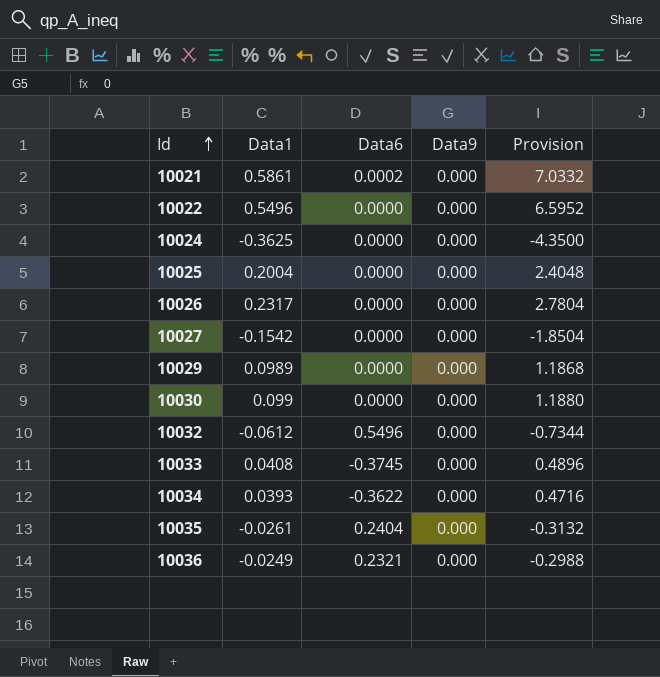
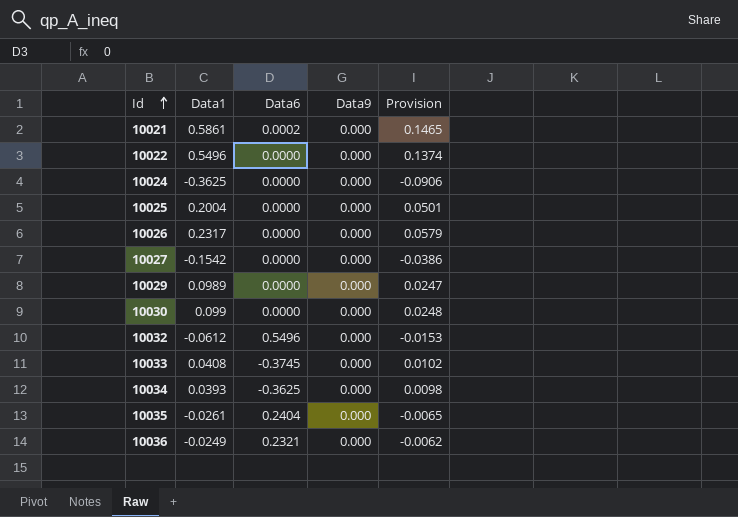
column Provision | formula: [Data1] * 12 -> [Data1] * 0.25
10034 | Data6: -0.3622 -> -0.3625

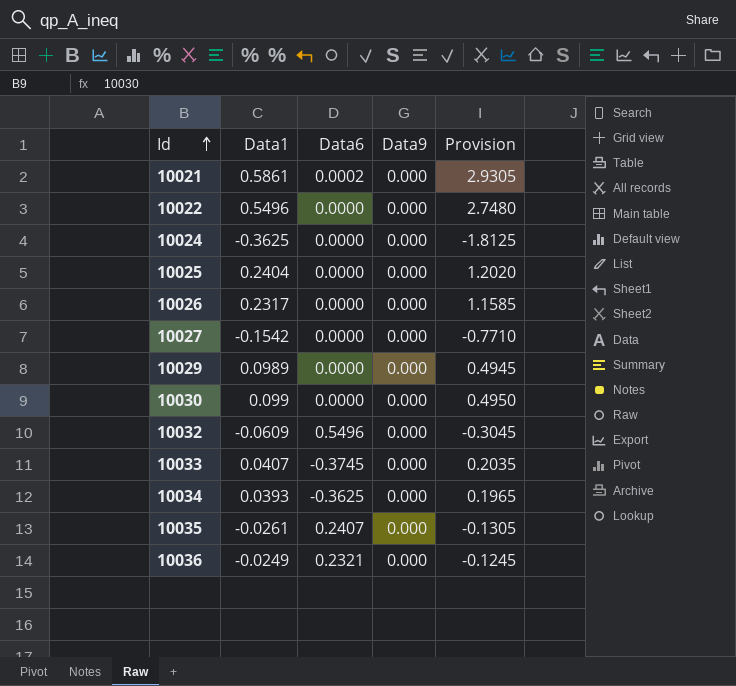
column Provision | formula: [Data1] * 0.25 -> [Data1] * 5
10025 | Data1: 0.2004 -> 0.2404
10032 | Data1: -0.0612 -> -0.0609
10033 | Data1: 0.0408 -> 0.0407
10035 | Data6: 0.2404 -> 0.2407

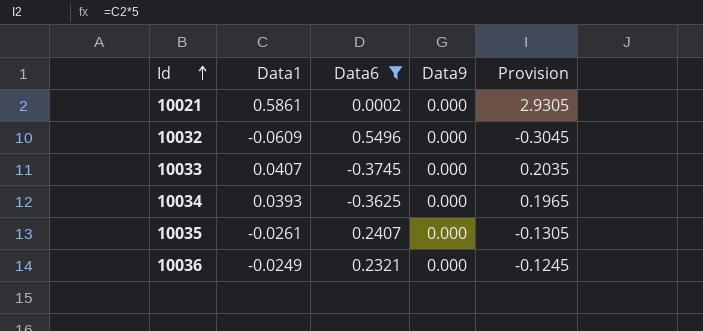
filter: none -> Data6 != 0.0000

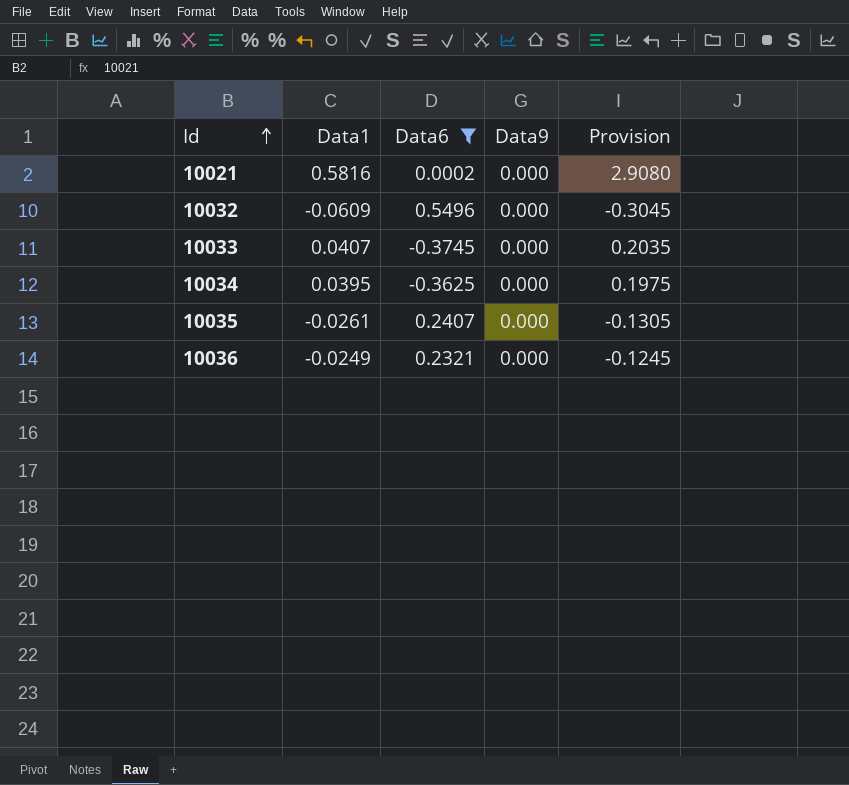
10021 | Data1: 0.5861 -> 0.5816
10021 | Provision: 2.9305 -> 2.9080
10034 | Data1: 0.0393 -> 0.0395
10034 | Provision: 0.1965 -> 0.1975

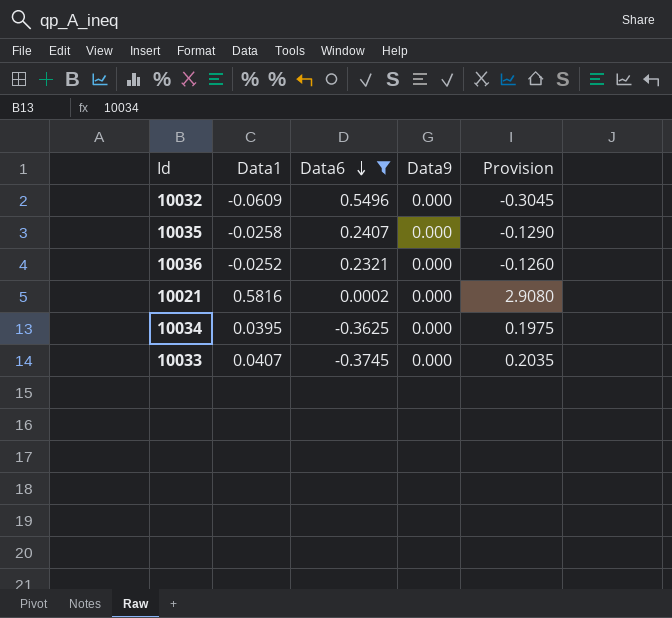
row order: Id ascending -> Data6 descending
10035 | Data1: -0.0261 -> -0.0258
10035 | Provision: -0.1305 -> -0.1290
10036 | Data1: -0.0249 -> -0.0252
10036 | Provision: -0.1245 -> -0.1260

